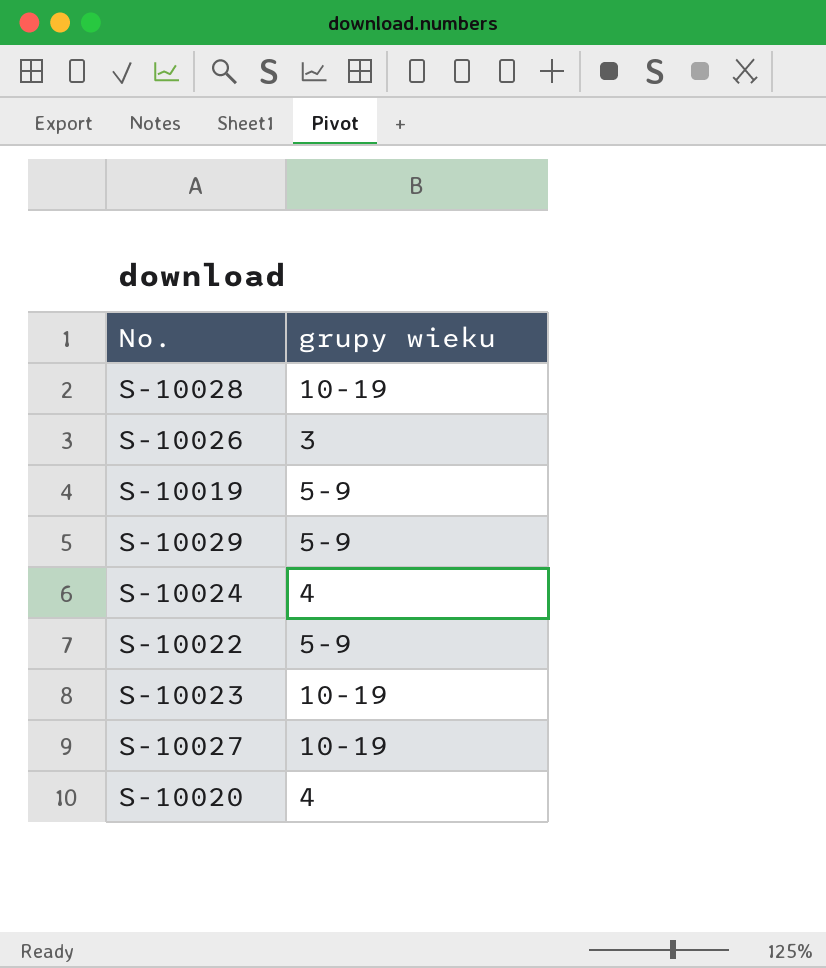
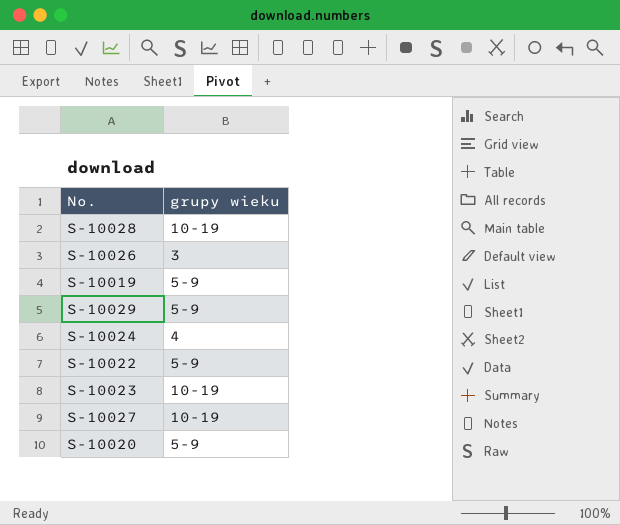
S-10020 | grupy wieku: 4 -> 5-9

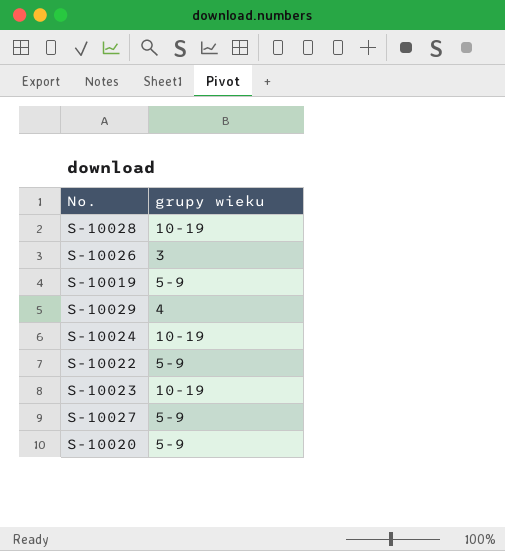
S-10029 | grupy wieku: 5-9 -> 4
S-10024 | grupy wieku: 4 -> 10-19
S-10027 | grupy wieku: 10-19 -> 5-9

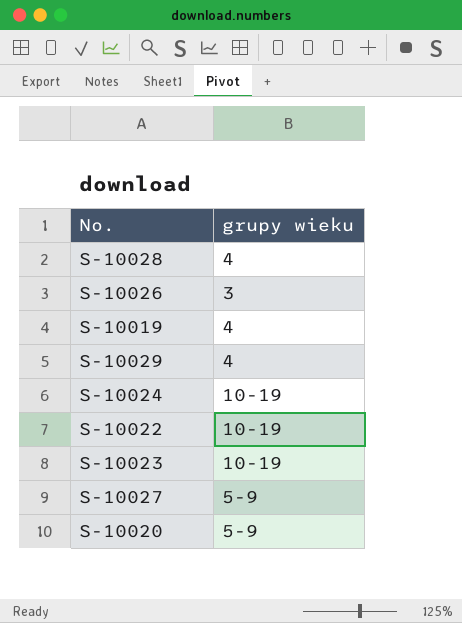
S-10028 | grupy wieku: 10-19 -> 4
S-10019 | grupy wieku: 5-9 -> 4
S-10022 | grupy wieku: 5-9 -> 10-19

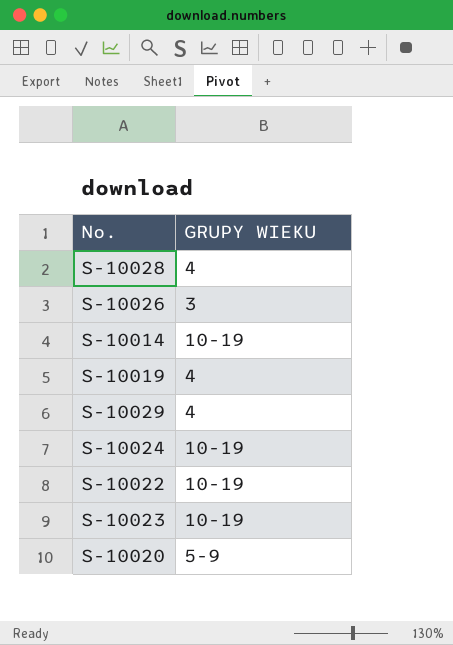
column name: grupy wieku -> GRUPY WIEKU
row S-10027: 5-9 -> none
row S-10014: none -> 10-19

